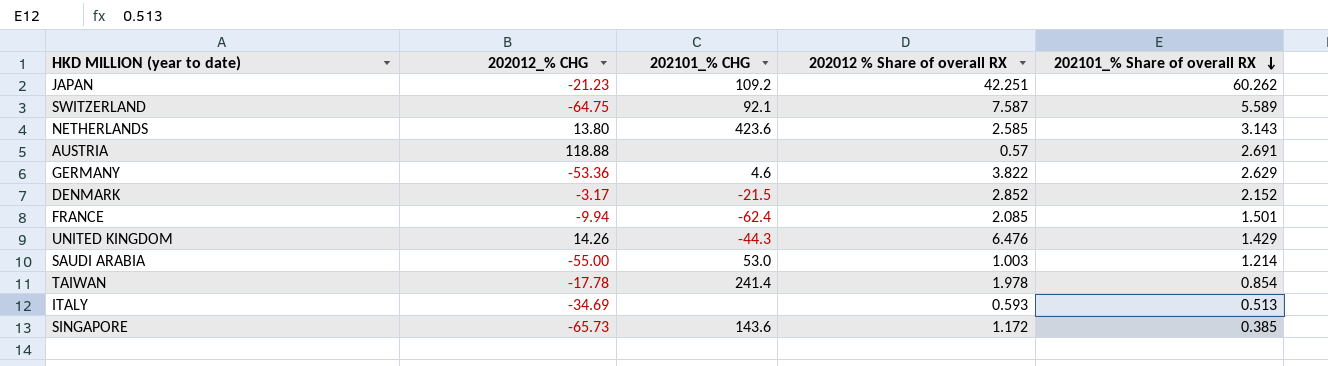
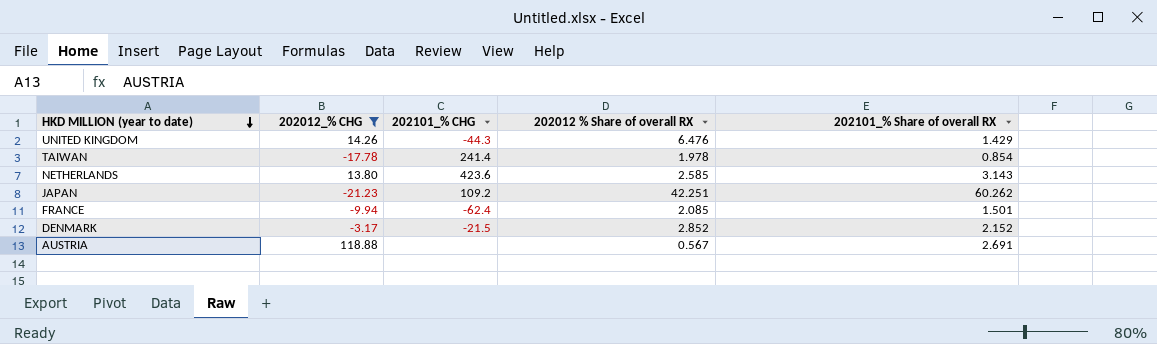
filter: none -> 202012_% CHG >= -21.23
row order: 202101_% Share of overall RX descending -> HKD MILLION (year to date) descending
AUSTRIA | 202012 % Share of overall RX: 0.57 -> 0.567

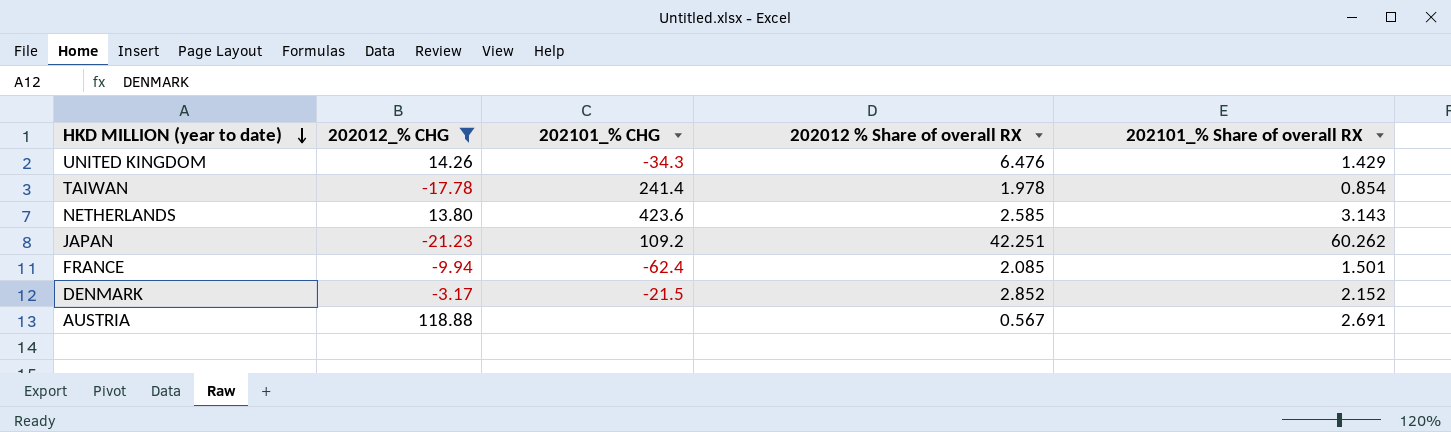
UNITED KINGDOM | 202101_% CHG: -44.3 -> -34.3

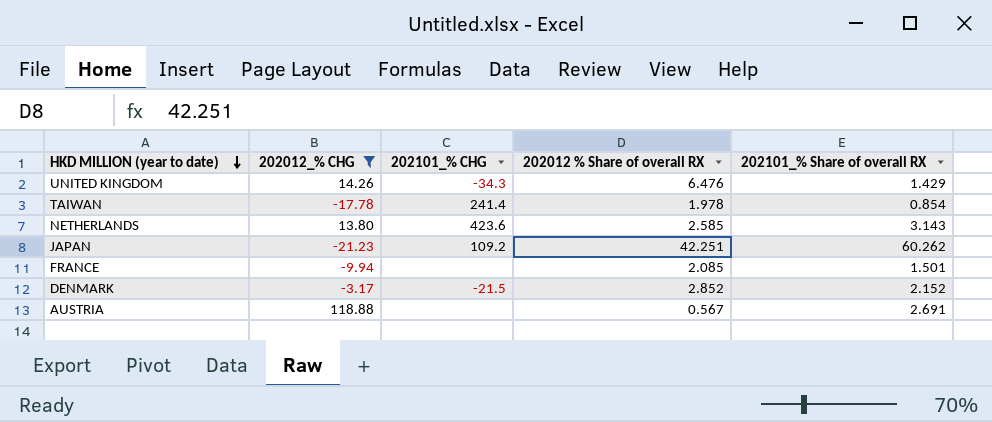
FRANCE | 202101_% CHG: -62.4 -> none

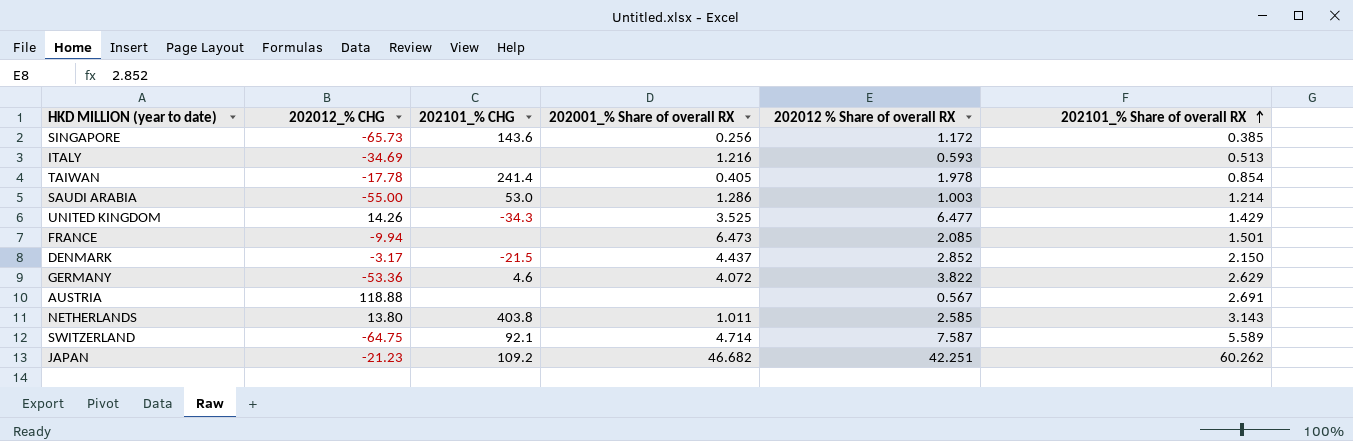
filter: 202012_% CHG >= -21.23 -> none
row order: HKD MILLION (year to date) descending -> 202101_% Share of overall RX ascending
column 202001_% Share of overall RX | position: none -> 4
UNITED KINGDOM | 202012 % Share of overall RX: 6.476 -> 6.477
DENMARK | 202101_% Share of overall RX: 2.152 -> 2.150
NETHERLANDS | 202101_% CHG: 423.6 -> 403.8

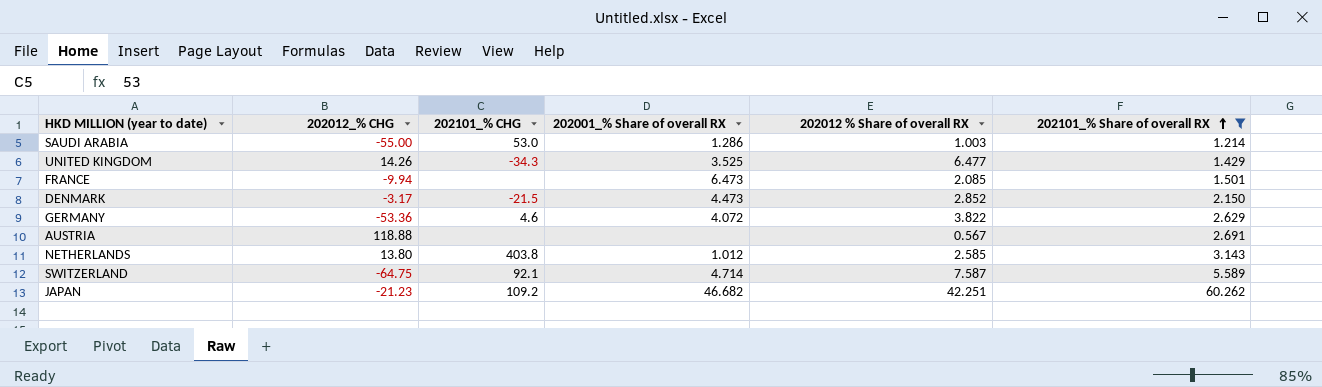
filter: none -> 202101_% Share of overall RX >= 1.214
DENMARK | 202001_% Share of overall RX: 4.437 -> 4.473
NETHERLANDS | 202001_% Share of overall RX: 1.011 -> 1.012

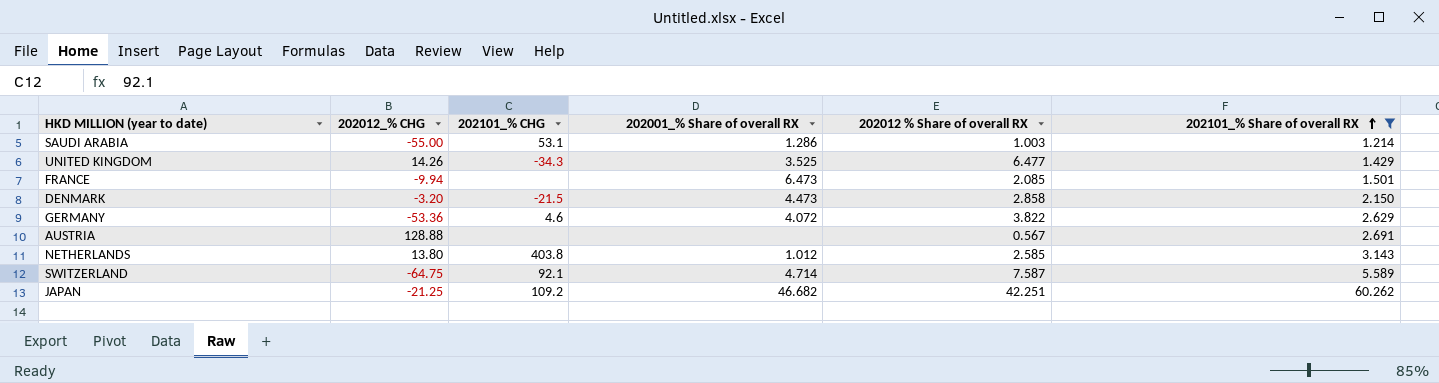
SAUDI ARABIA | 202101_% CHG: 53.0 -> 53.1
DENMARK | 202012_% CHG: -3.17 -> -3.20
DENMARK | 202012 % Share of overall RX: 2.852 -> 2.858
AUSTRIA | 202012_% CHG: 118.88 -> 128.88
JAPAN | 202012_% CHG: -21.23 -> -21.25

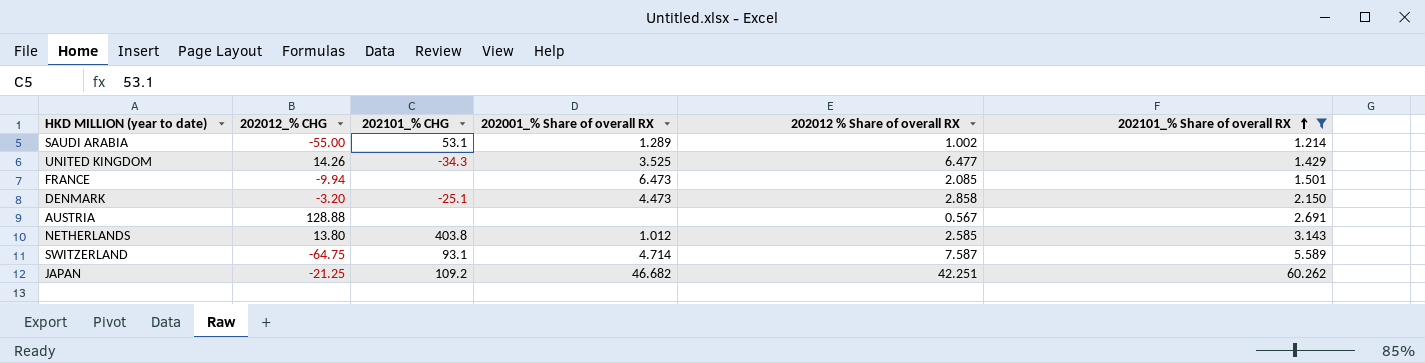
row GERMANY: -53.36 | 4.6 | 4.072 | 3.822 | 2.629 -> none
SAUDI ARABIA | 202001_% Share of overall RX: 1.286 -> 1.289
SAUDI ARABIA | 202012 % Share of overall RX: 1.003 -> 1.002
DENMARK | 202101_% CHG: -21.5 -> -25.1
SWITZERLAND | 202101_% CHG: 92.1 -> 93.1

